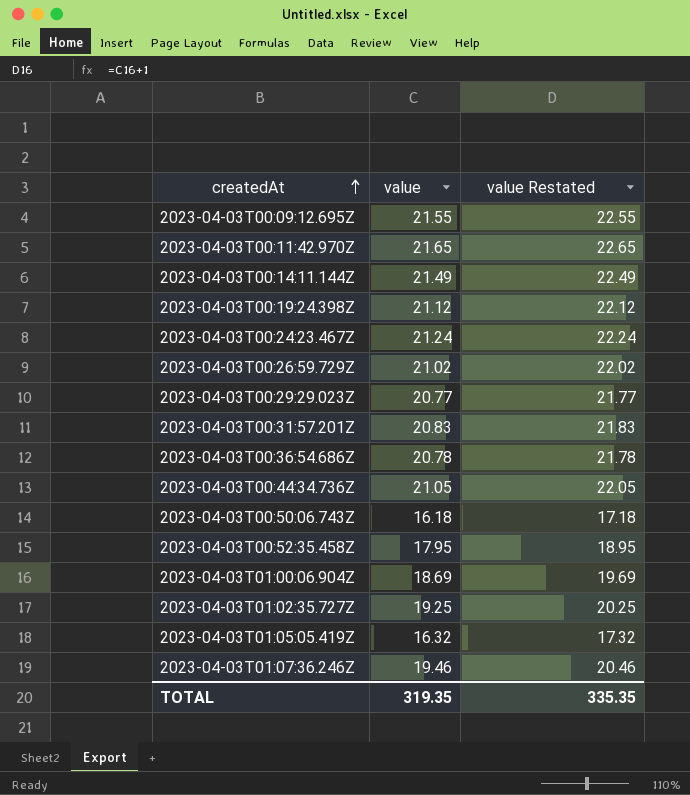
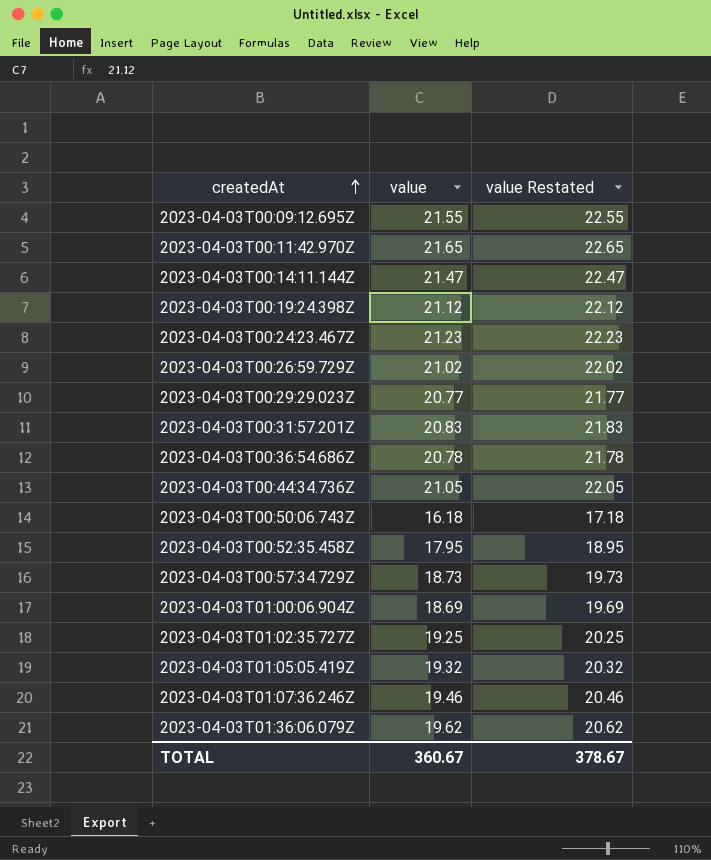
2023-04-03T00:14:11.144Z | value: 21.49 -> 21.47
2023-04-03T00:14:11.144Z | value Restated: 22.49 -> 22.47
2023-04-03T00:24:23.467Z | value: 21.24 -> 21.23
2023-04-03T00:24:23.467Z | value Restated: 22.24 -> 22.23
row 2023-04-03T00:57:34.729Z: none -> 18.73 | 19.73
2023-04-03T01:05:05.419Z | value: 16.32 -> 19.32
2023-04-03T01:05:05.419Z | value Restated: 17.32 -> 20.32
row 2023-04-03T01:36:06.079Z: none -> 19.62 | 20.62
TOTAL | value: 319.35 -> 360.67
TOTAL | value Restated: 335.35 -> 378.67

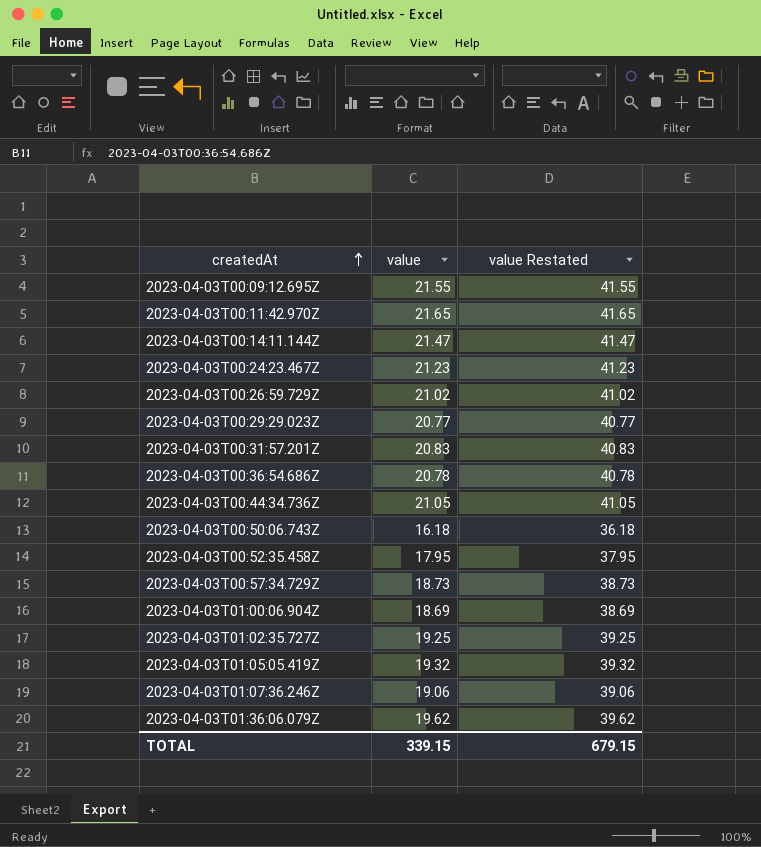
column value Restated | formula: [value] + 1 -> [value] + 20
row 2023-04-03T00:19:24.398Z: 21.12 | 22.12 -> none
2023-04-03T01:07:36.246Z | value: 19.46 -> 19.06
TOTAL | value: 360.67 -> 339.15
TOTAL | value Restated: 378.67 -> 679.15

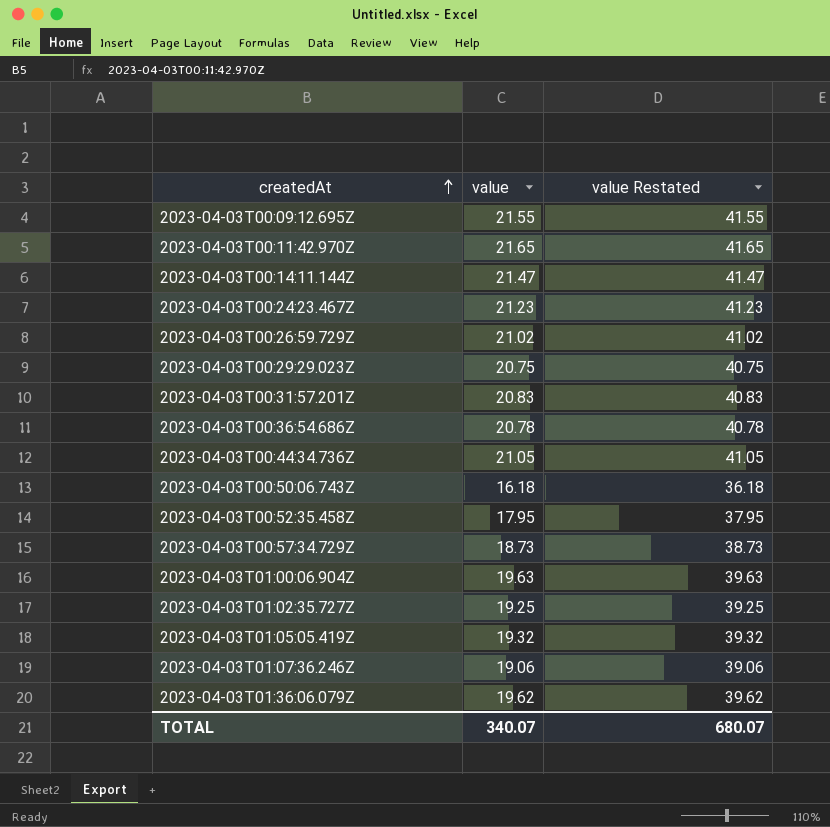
2023-04-03T00:29:29.023Z | value: 20.77 -> 20.75
2023-04-03T00:29:29.023Z | value Restated: 40.77 -> 40.75
2023-04-03T01:00:06.904Z | value: 18.69 -> 19.63
2023-04-03T01:00:06.904Z | value Restated: 38.69 -> 39.63
TOTAL | value: 339.15 -> 340.07
TOTAL | value Restated: 679.15 -> 680.07

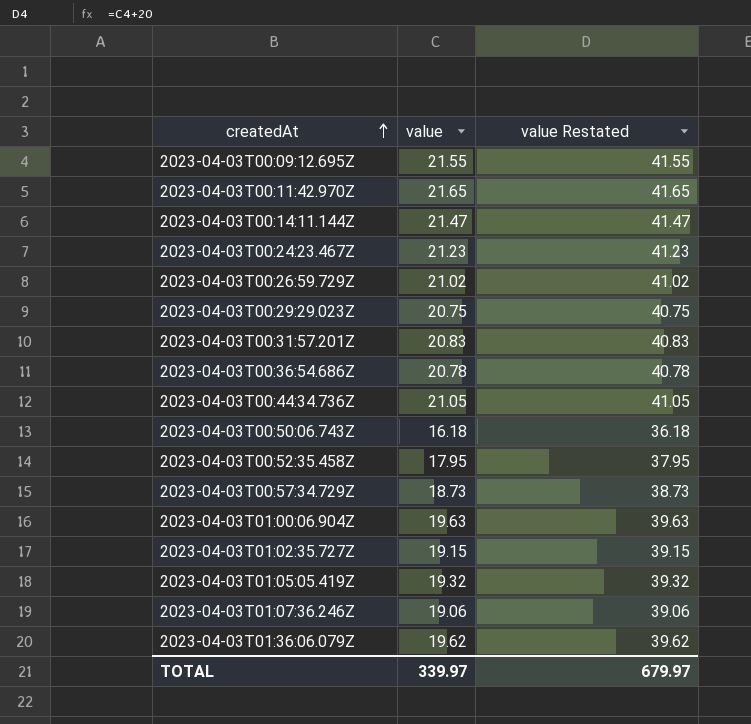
2023-04-03T01:02:35.727Z | value: 19.25 -> 19.15
2023-04-03T01:02:35.727Z | value Restated: 39.25 -> 39.15
TOTAL | value: 340.07 -> 339.97
TOTAL | value Restated: 680.07 -> 679.97

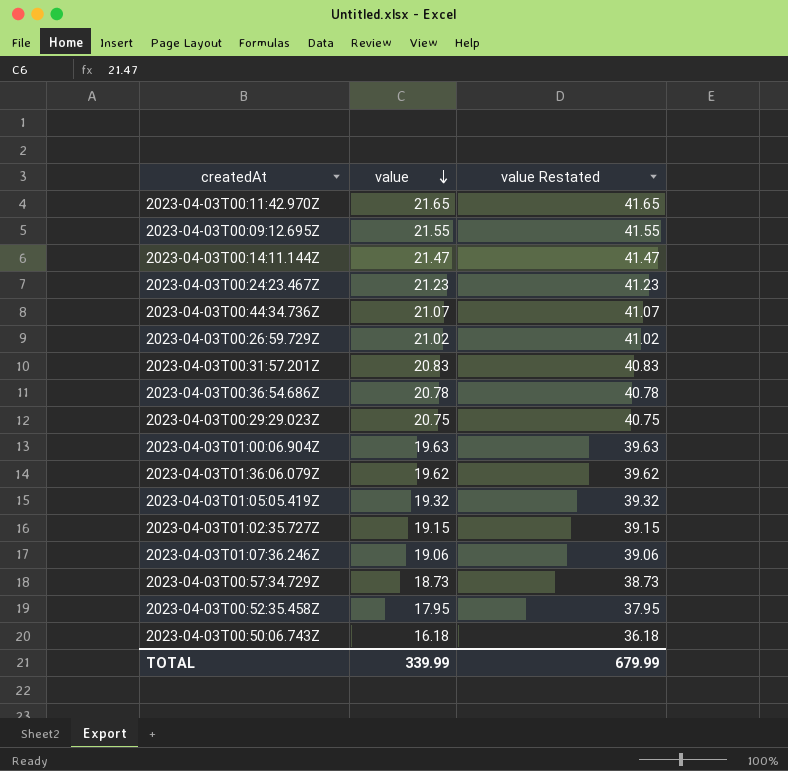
row order: createdAt ascending -> value descending
2023-04-03T00:44:34.736Z | value: 21.05 -> 21.07
2023-04-03T00:44:34.736Z | value Restated: 41.05 -> 41.07
TOTAL | value: 339.97 -> 339.99
TOTAL | value Restated: 679.97 -> 679.99

